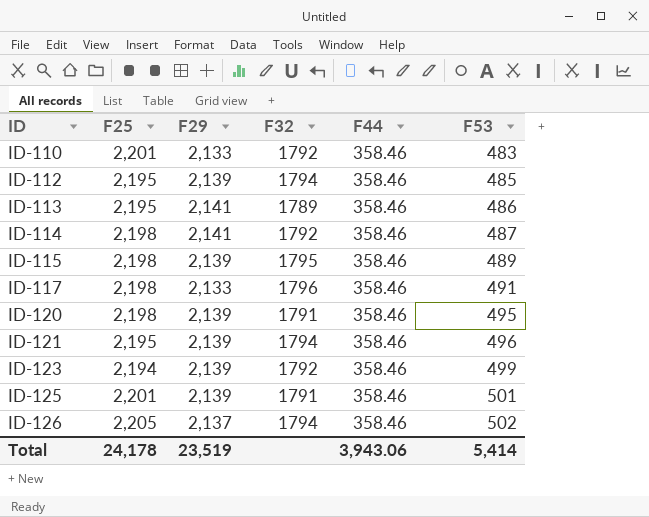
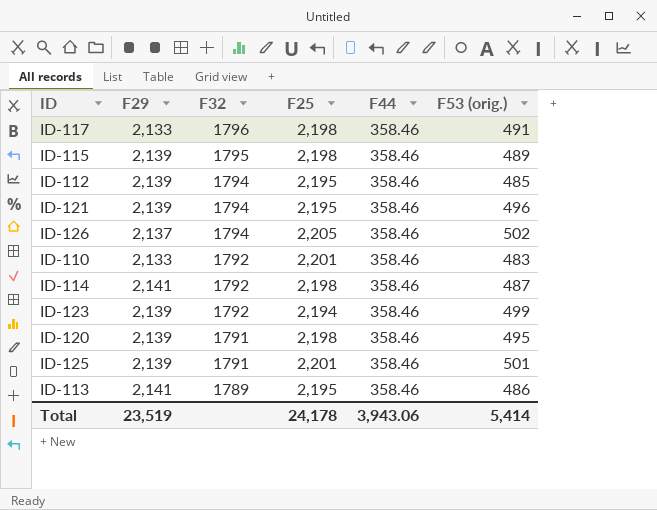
row order: ID ascending -> F32 descending
column F25 | position: 2 -> 4
column name: F53 -> F53 (orig.)

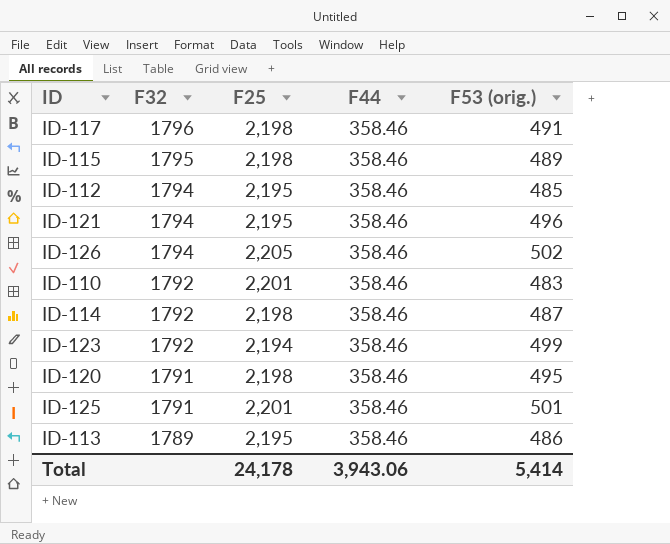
column F29 | position: 2 -> none

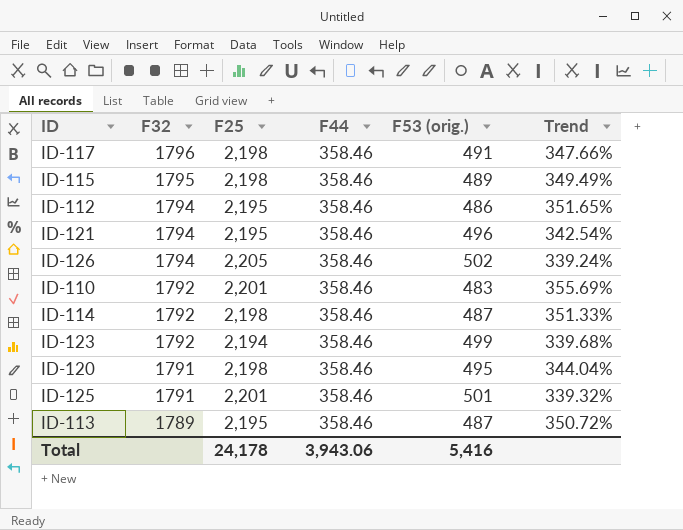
column Trend | formula: none -> ([F25] - [F53 (orig.)]) / [F53 (orig.)]
ID-112 | F53 (orig.): 485 -> 486
ID-113 | F53 (orig.): 486 -> 487
Total | F53 (orig.): 5,414 -> 5,416

